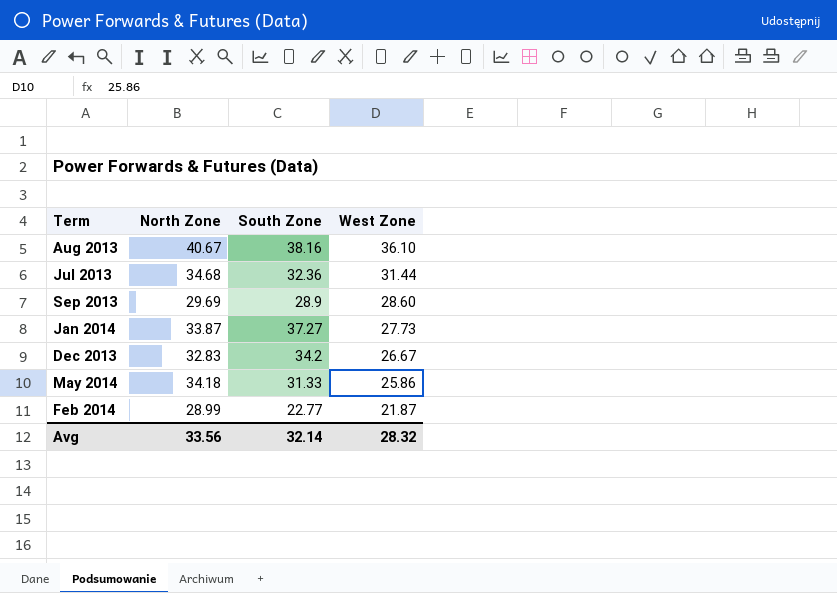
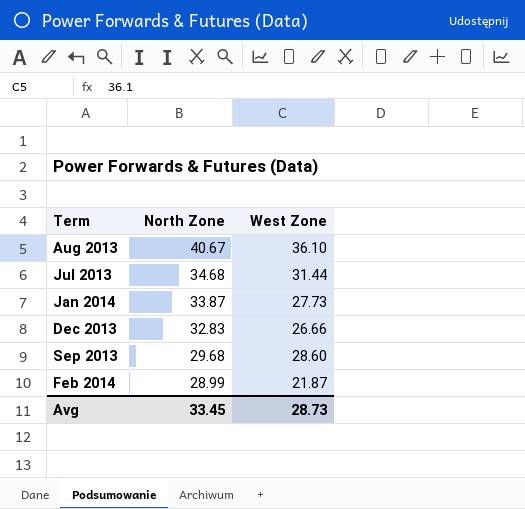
row order: West Zone descending -> North Zone descending
column South Zone | position: 3 -> none
row May 2014: 34.18 | 31.33 | 25.86 -> none
Dec 2013 | West Zone: 26.67 -> 26.66
Sep 2013 | North Zone: 29.69 -> 29.68
Avg | North Zone: 33.56 -> 33.45
Avg | West Zone: 28.32 -> 28.73

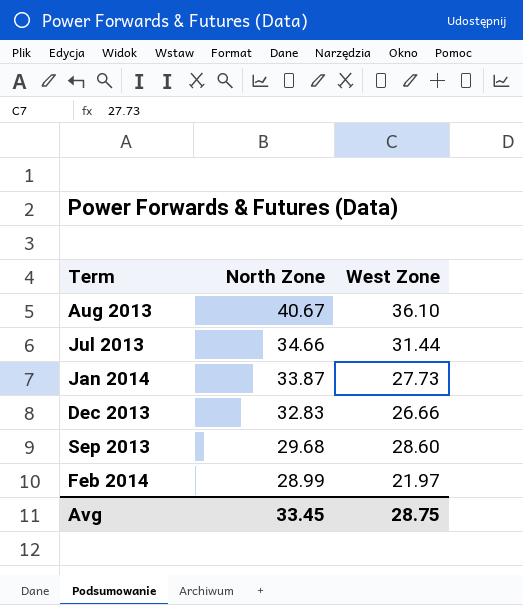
Jul 2013 | North Zone: 34.68 -> 34.66
Feb 2014 | West Zone: 21.87 -> 21.97
Avg | West Zone: 28.73 -> 28.75

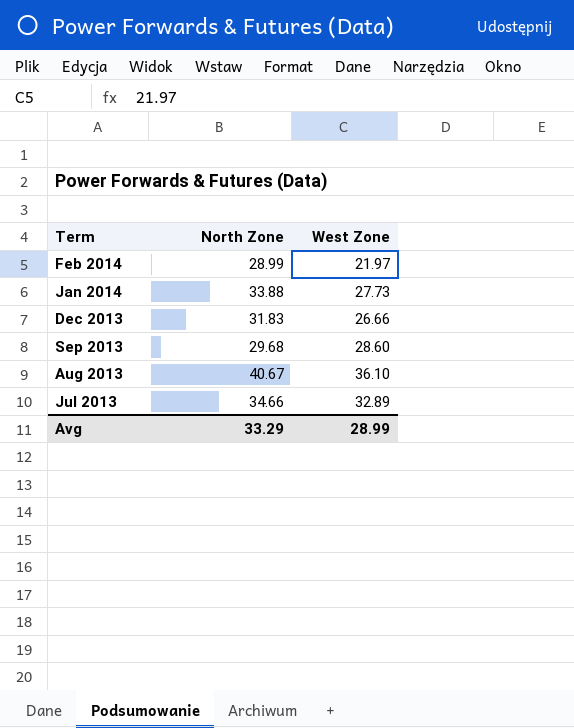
row order: North Zone descending -> Term descending
Jan 2014 | North Zone: 33.87 -> 33.88
Dec 2013 | North Zone: 32.83 -> 31.83
Jul 2013 | West Zone: 31.44 -> 32.89
Avg | North Zone: 33.45 -> 33.29
Avg | West Zone: 28.75 -> 28.99

